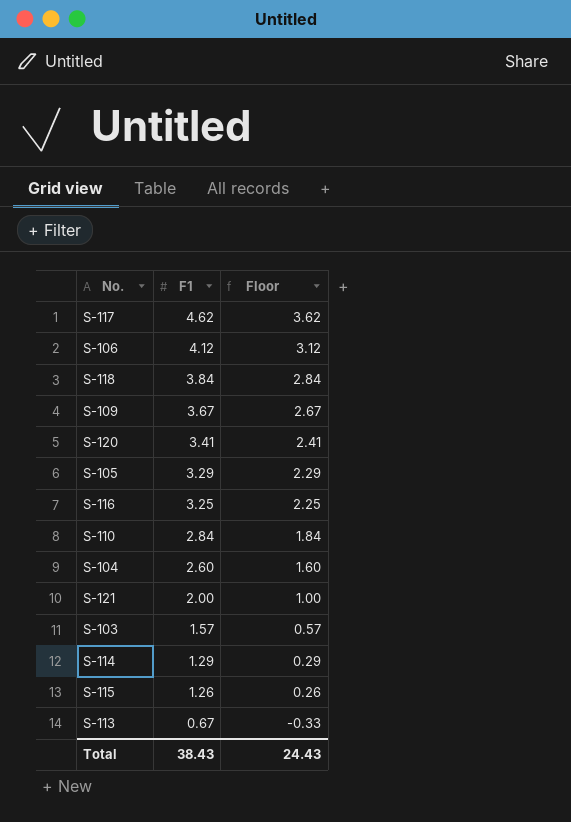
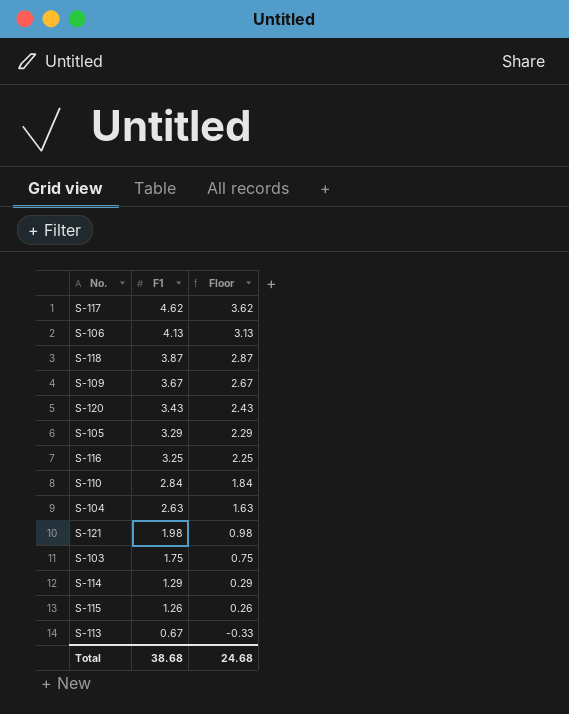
S-106 | F1: 4.12 -> 4.13
S-106 | Floor: 3.12 -> 3.13
S-118 | F1: 3.84 -> 3.87
S-118 | Floor: 2.84 -> 2.87
S-120 | F1: 3.41 -> 3.43
S-120 | Floor: 2.41 -> 2.43
S-104 | F1: 2.60 -> 2.63
S-104 | Floor: 1.60 -> 1.63
S-121 | F1: 2.00 -> 1.98
S-121 | Floor: 1.00 -> 0.98
S-103 | F1: 1.57 -> 1.75
S-103 | Floor: 0.57 -> 0.75
Total | F1: 38.43 -> 38.68
Total | Floor: 24.43 -> 24.68

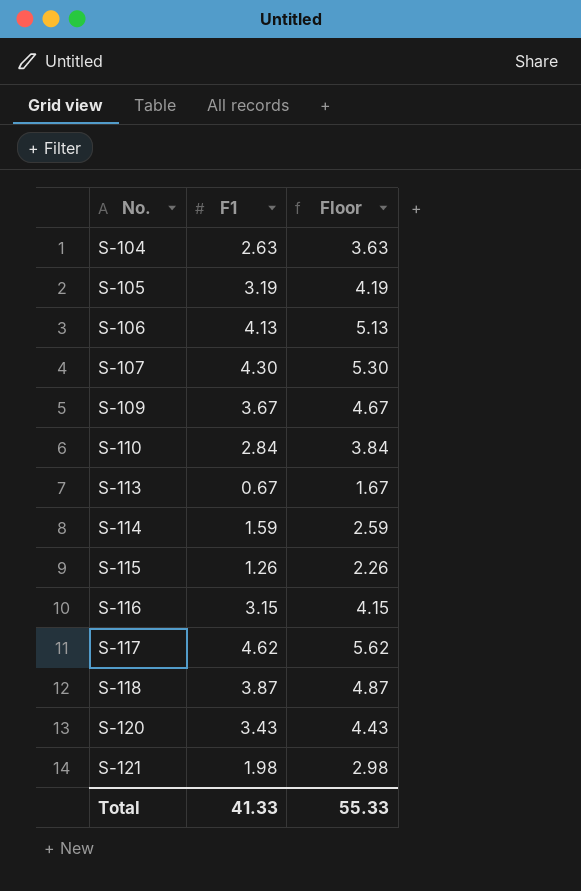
row order: F1 descending -> No. ascending
column Floor | formula: [F1] - 1 -> [F1] + 1
row S-103: 1.75 | 0.75 -> none
S-105 | F1: 3.29 -> 3.19
row S-107: none -> 4.30 | 5.30
S-114 | F1: 1.29 -> 1.59
S-116 | F1: 3.25 -> 3.15
Total | F1: 38.68 -> 41.33
Total | Floor: 24.68 -> 55.33

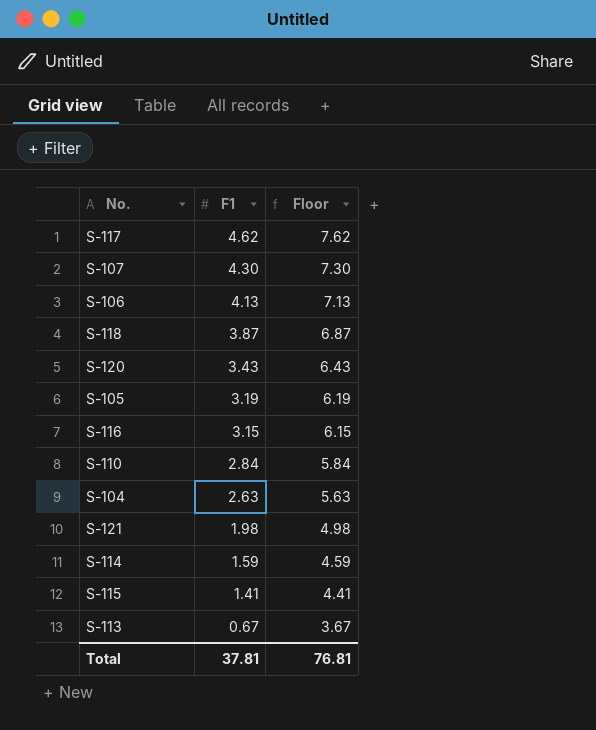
row order: No. ascending -> F1 descending
column Floor | formula: [F1] + 1 -> [F1] + 3
row S-109: 3.67 | 4.67 -> none
S-115 | F1: 1.26 -> 1.41
Total | F1: 41.33 -> 37.81
Total | Floor: 55.33 -> 76.81

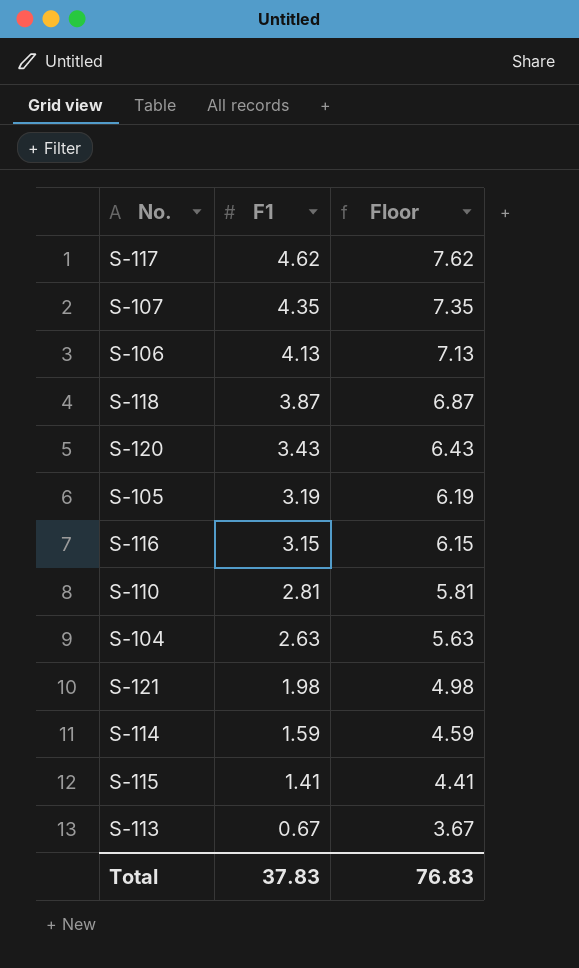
S-107 | F1: 4.30 -> 4.35
S-107 | Floor: 7.30 -> 7.35
S-110 | F1: 2.84 -> 2.81
S-110 | Floor: 5.84 -> 5.81
Total | F1: 37.81 -> 37.83
Total | Floor: 76.81 -> 76.83

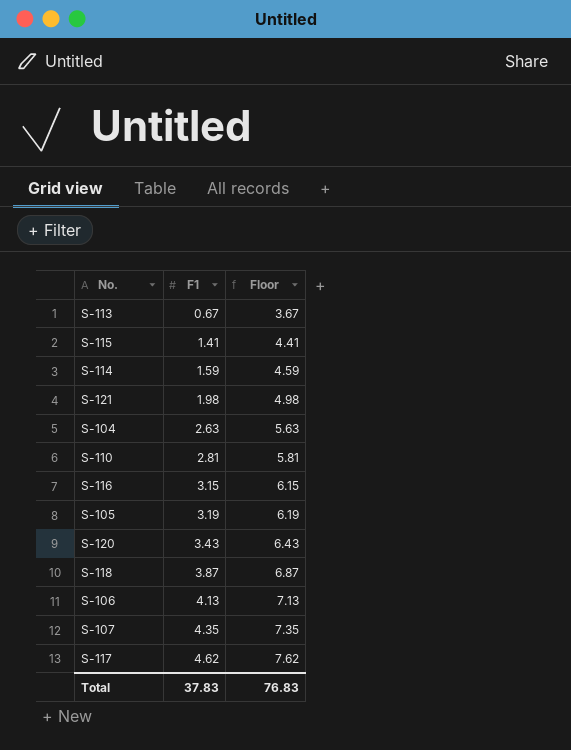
row order: F1 descending -> F1 ascending

